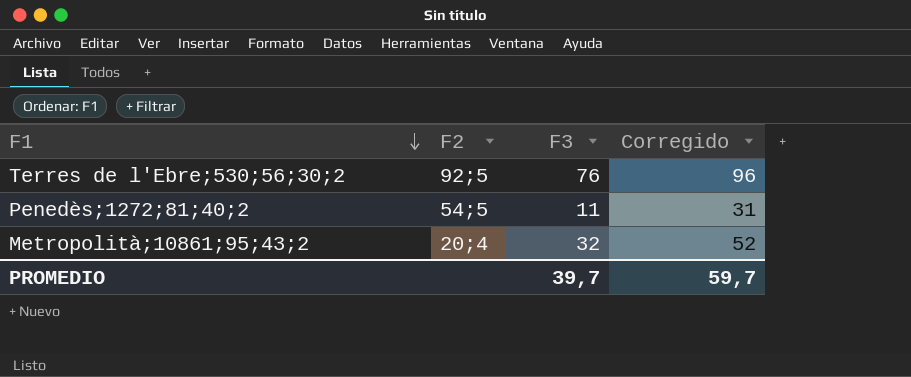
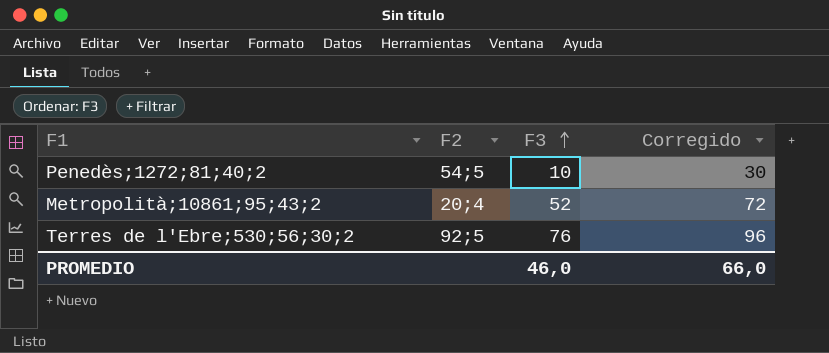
row order: F1 descending -> F3 ascending
Penedès;1272;81;40;2 | F3: 11 -> 10
Penedès;1272;81;40;2 | Corregido: 31 -> 30
Metropolità;10861;95;43;2 | F3: 32 -> 52
Metropolità;10861;95;43;2 | Corregido: 52 -> 72
PROMEDIO | F3: 39,7 -> 46,0
PROMEDIO | Corregido: 59,7 -> 66,0

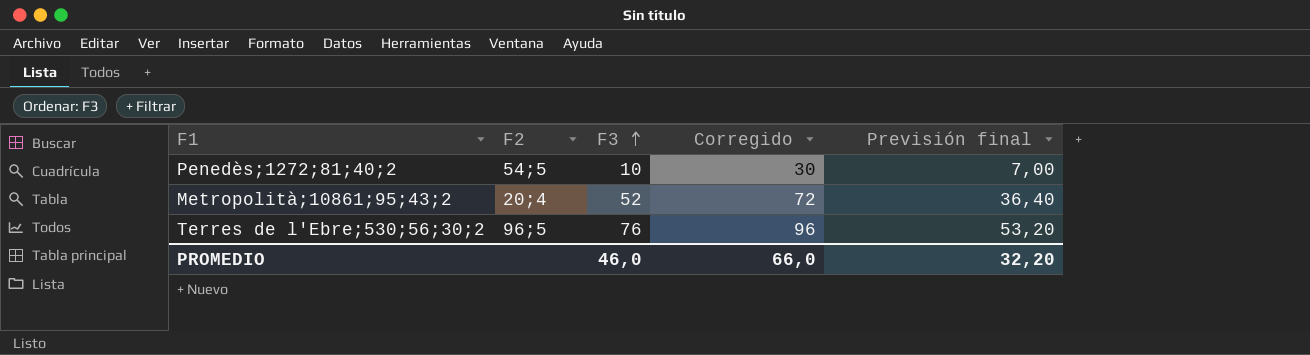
column Previsión final | formula: none -> [F3] * 0,7
Terres de l'Ebre;530;56;30;2 | F2: 92;5 -> 96;5

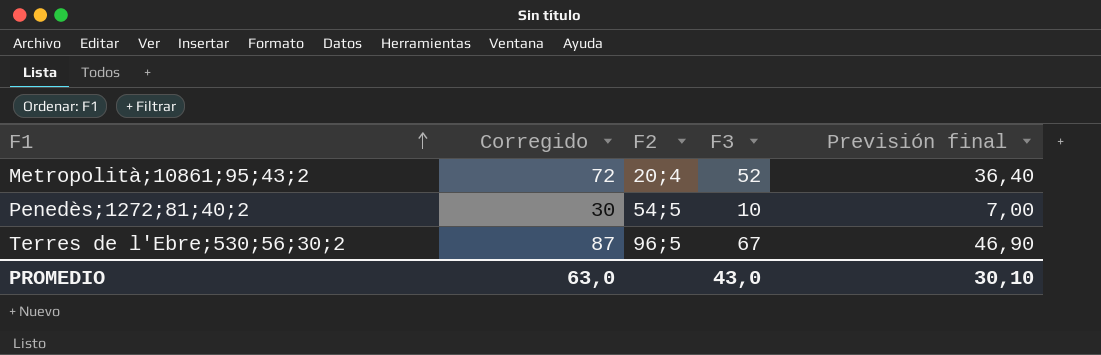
row order: F3 ascending -> F1 ascending
column Corregido | position: 4 -> 2
Terres de l'Ebre;530;56;30;2 | Corregido: 96 -> 87
Terres de l'Ebre;530;56;30;2 | F3: 76 -> 67
Terres de l'Ebre;530;56;30;2 | Previsión final: 53,20 -> 46,90
PROMEDIO | Corregido: 66,0 -> 63,0
PROMEDIO | F3: 46,0 -> 43,0
PROMEDIO | Previsión final: 32,20 -> 30,10

